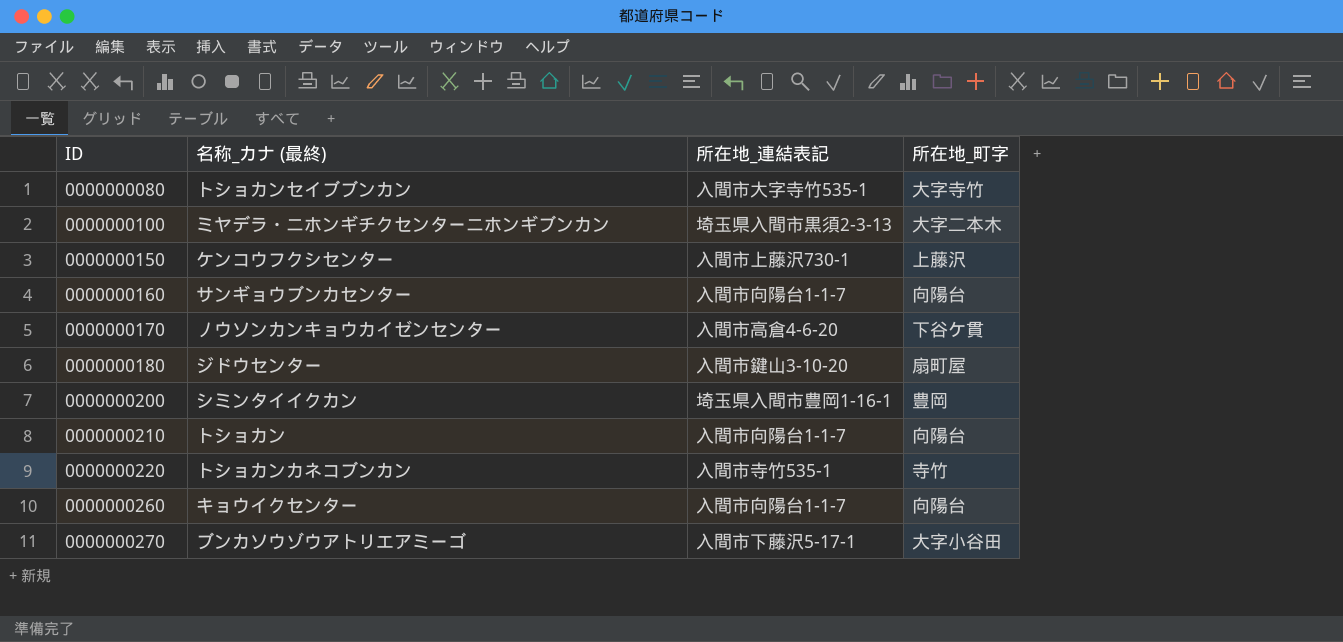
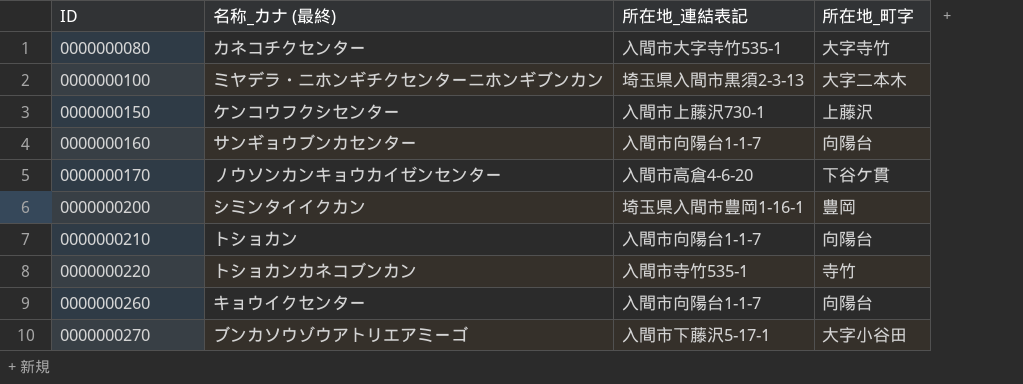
row 0000000180: ジドウセンター | 入間市鍵山3-10-20 | 扇町屋 -> none
0000000080 | 名称_カナ (最終): トショカンセイブブンカン -> カネコチクセンター

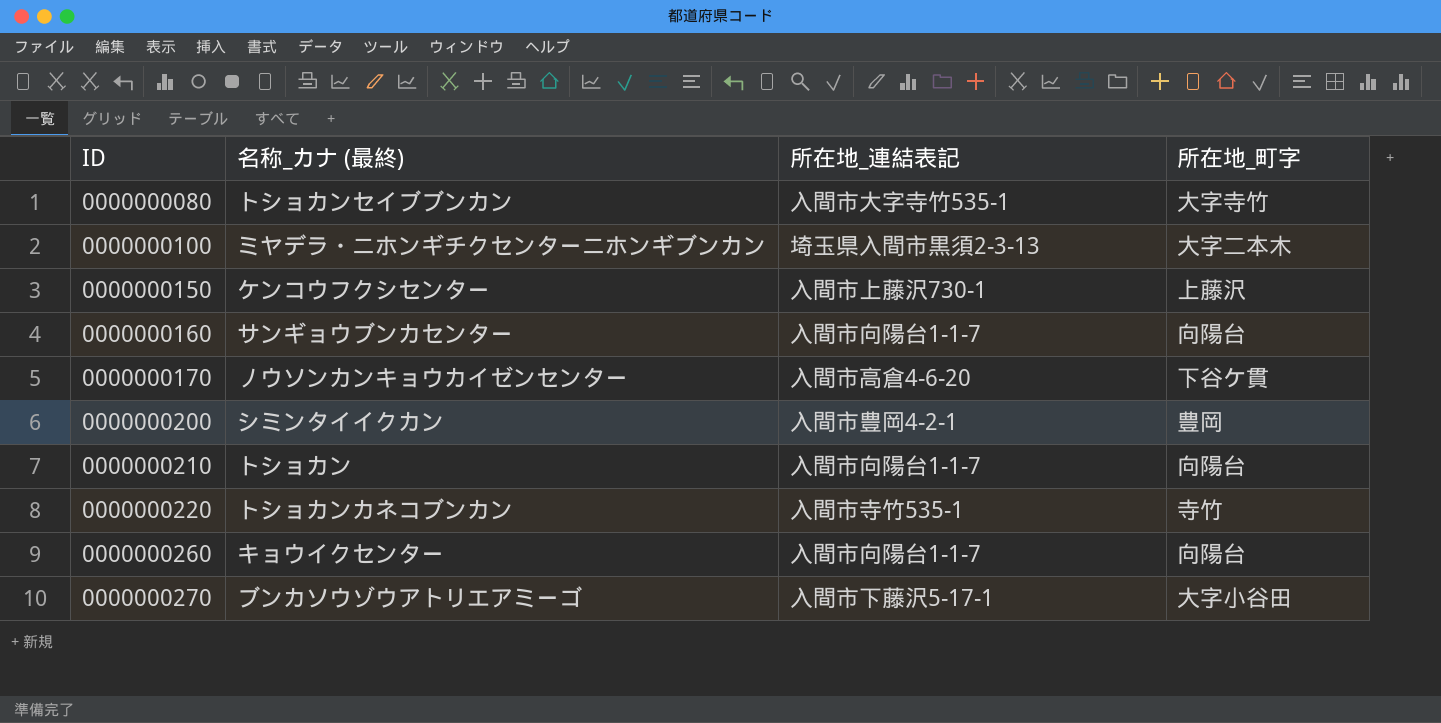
0000000080 | 名称_カナ (最終): カネコチクセンター -> トショカンセイブブンカン
0000000200 | 所在地_連結表記: 埼玉県入間市豊岡1-16-1 -> 入間市豊岡4-2-1

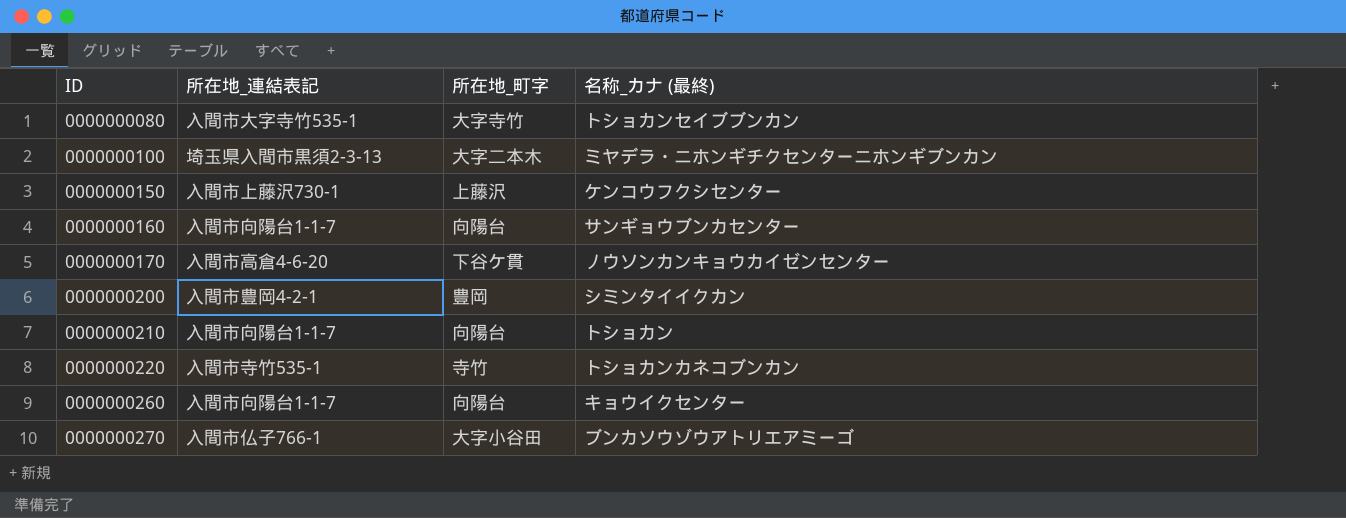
column 名称_カナ (最終) | position: 2 -> 4
0000000270 | 所在地_連結表記: 入間市下藤沢5-17-1 -> 入間市仏子766-1

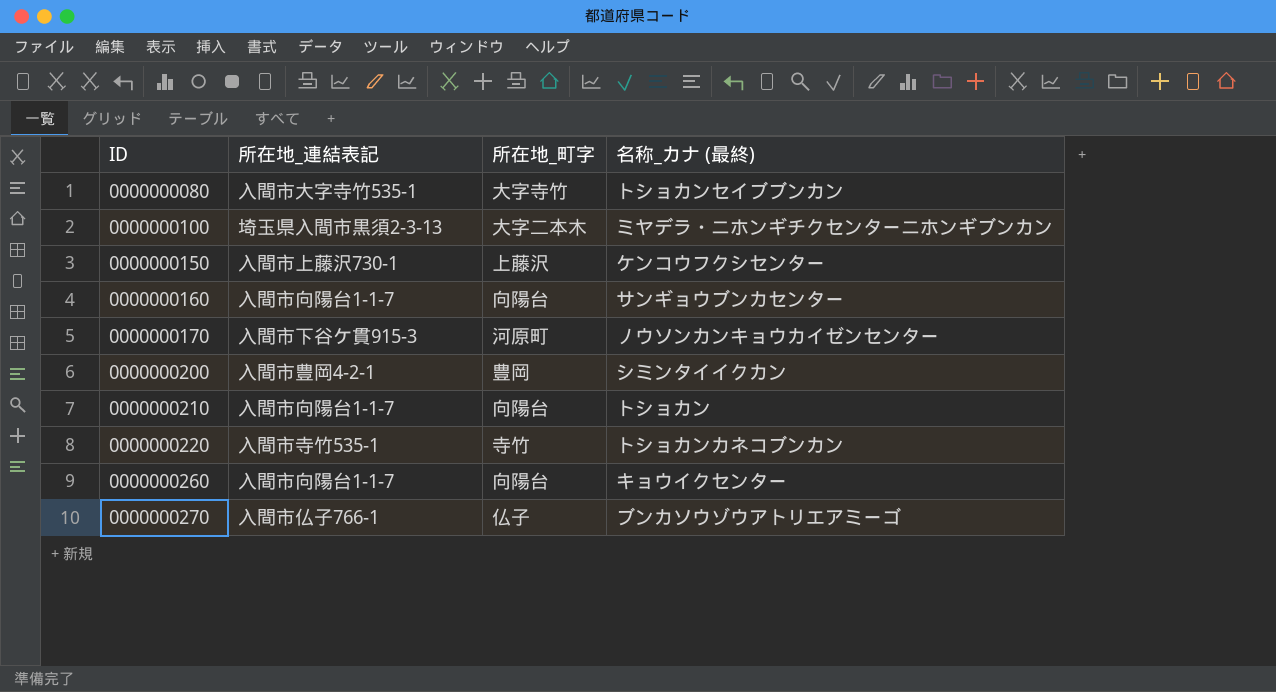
0000000170 | 所在地_連結表記: 入間市高倉4-6-20 -> 入間市下谷ケ貫915-3
0000000170 | 所在地_町字: 下谷ケ貫 -> 河原町
0000000270 | 所在地_町字: 大字小谷田 -> 仏子

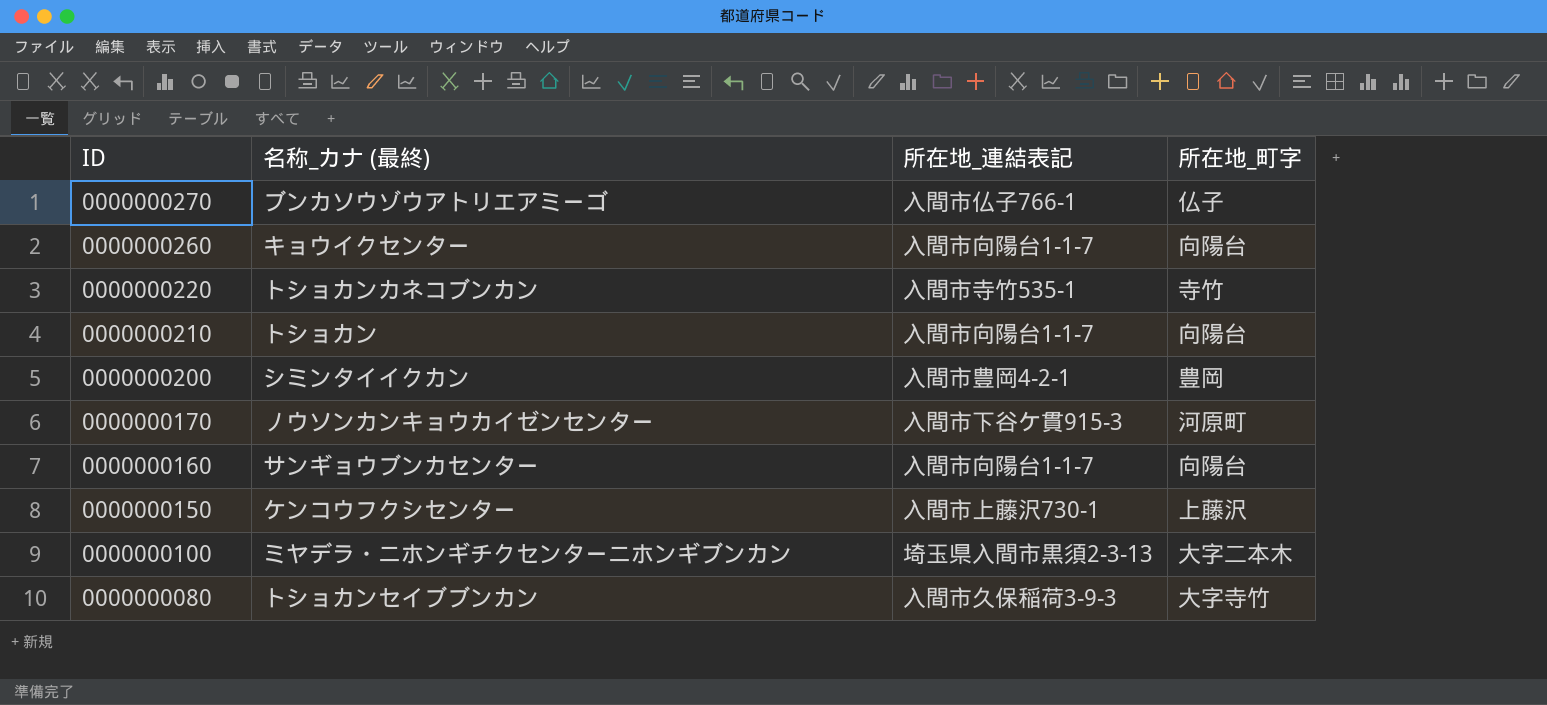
row order: ID ascending -> ID descending
column 名称_カナ (最終) | position: 4 -> 2
0000000080 | 所在地_連結表記: 入間市大字寺竹535-1 -> 入間市久保稲荷3-9-3

